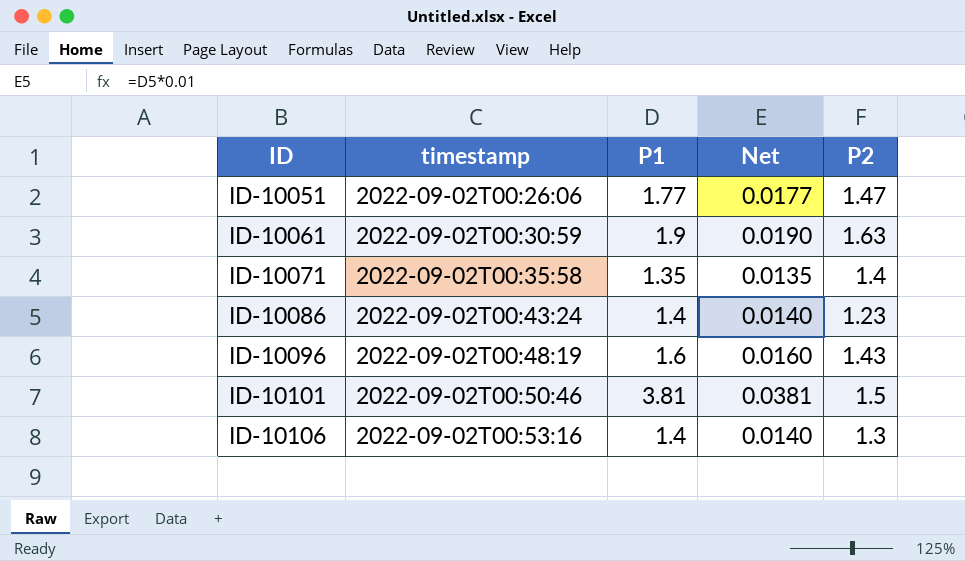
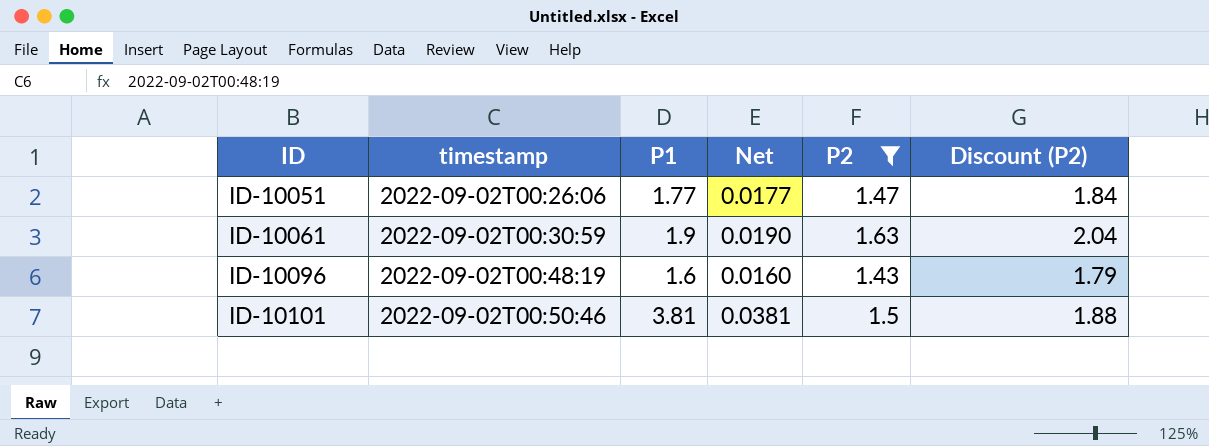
filter: none -> P2 >= 1.43
column Discount (P2) | formula: none -> [P2] * 1.25

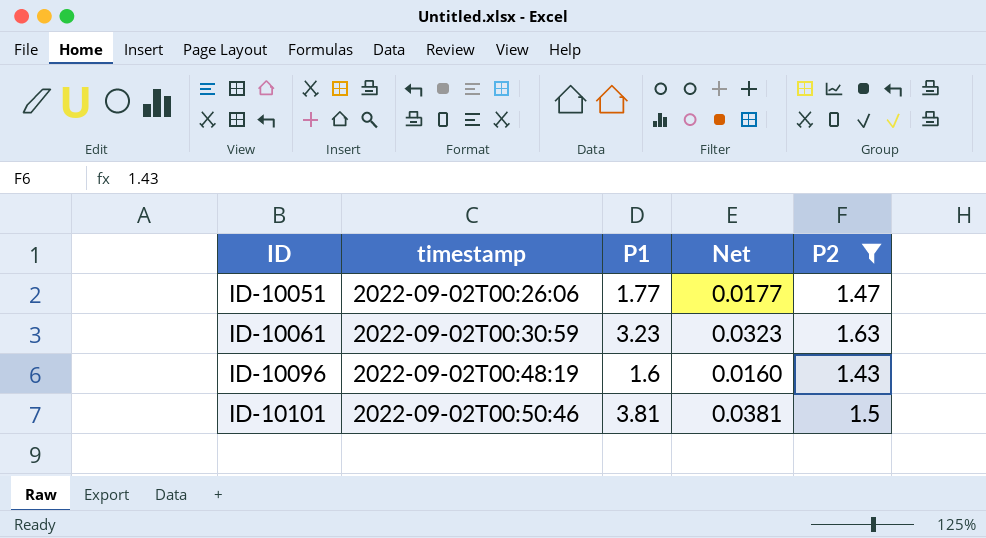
column Discount (P2) | formula: [P2] * 1.25 -> none
ID-10061 | P1: 1.9 -> 3.23
ID-10061 | Net: 0.0190 -> 0.0323

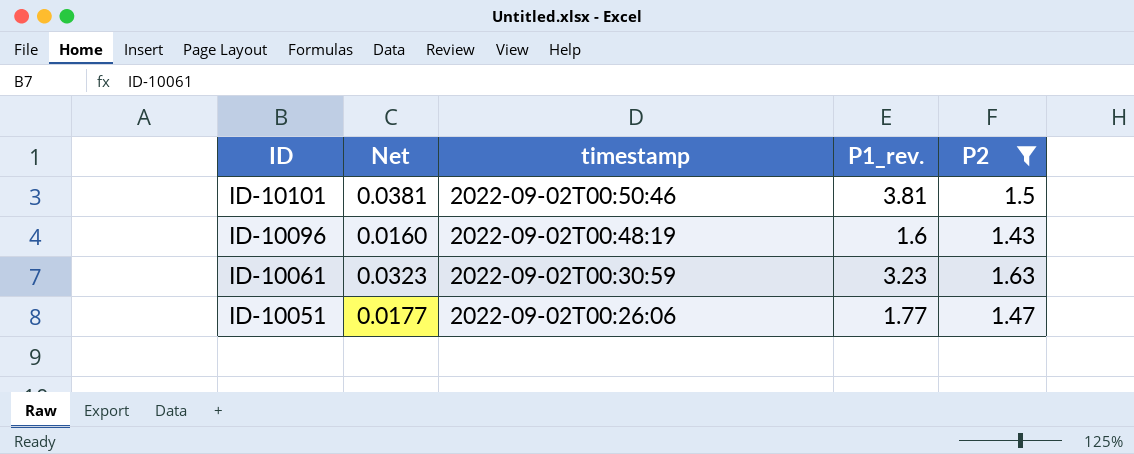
row order: ID ascending -> ID descending
column Net | position: 4 -> 2
column name: P1 -> P1_rev.

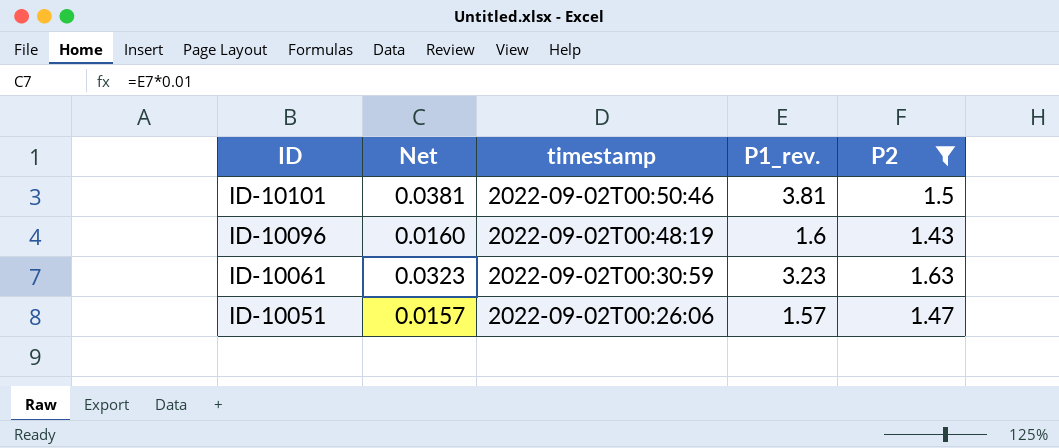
ID-10051 | Net: 0.0177 -> 0.0157
ID-10051 | P1_rev.: 1.77 -> 1.57

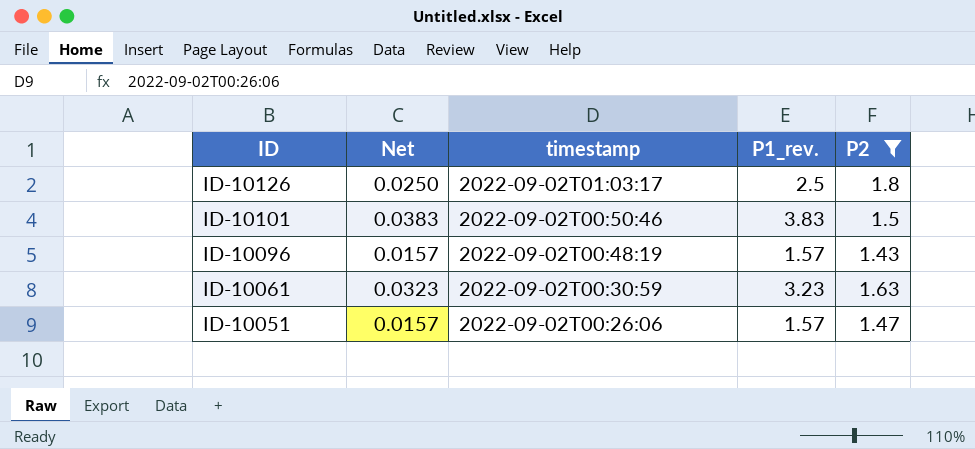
row ID-10126: none -> 0.0250 | 2022-09-02T01:03:17 | 2.5 | 1.8
ID-10101 | Net: 0.0381 -> 0.0383
ID-10101 | P1_rev.: 3.81 -> 3.83
ID-10096 | Net: 0.0160 -> 0.0157
ID-10096 | P1_rev.: 1.6 -> 1.57

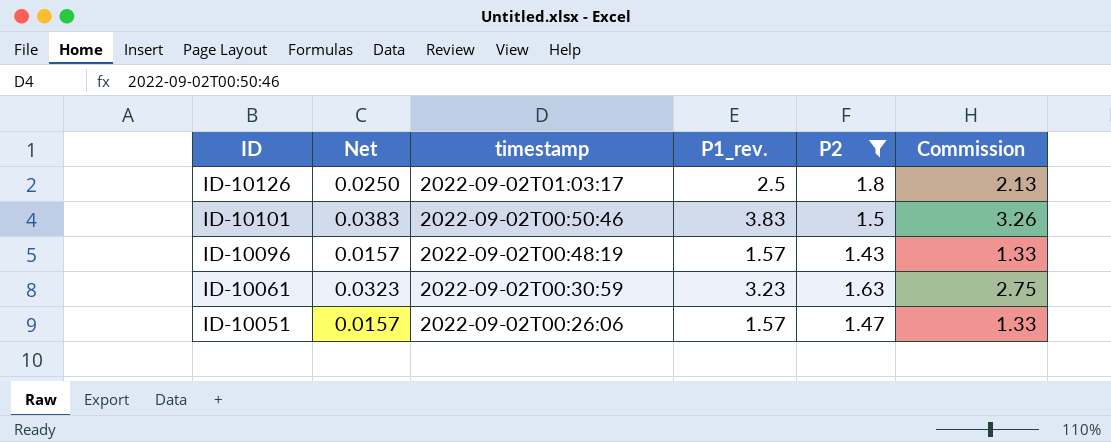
column Commission | formula: none -> [P1_rev.] * 0.85

